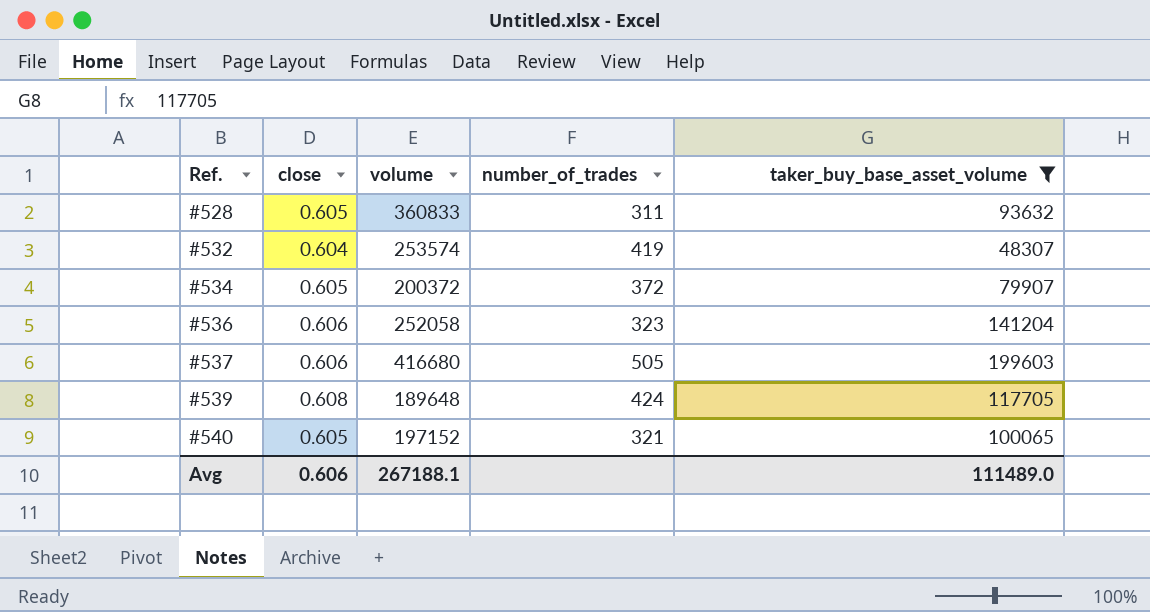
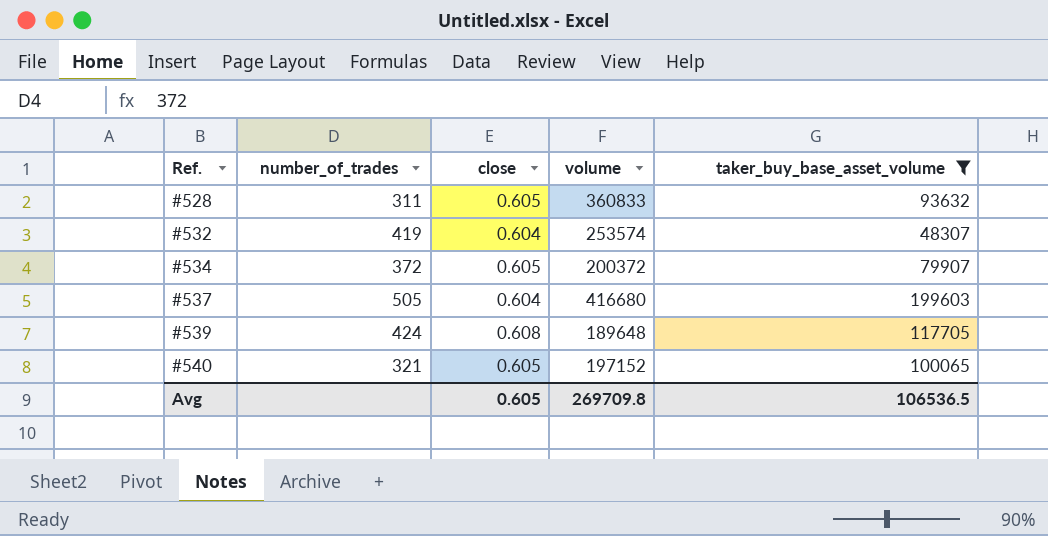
column number_of_trades | position: 4 -> 2
row #536: 0.606 | 252058 | 323 | 141204 -> none
#537 | close: 0.606 -> 0.604
Avg | close: 0.606 -> 0.605
Avg | volume: 267188.1 -> 269709.8
Avg | taker_buy_base_asset_volume: 111489.0 -> 106536.5

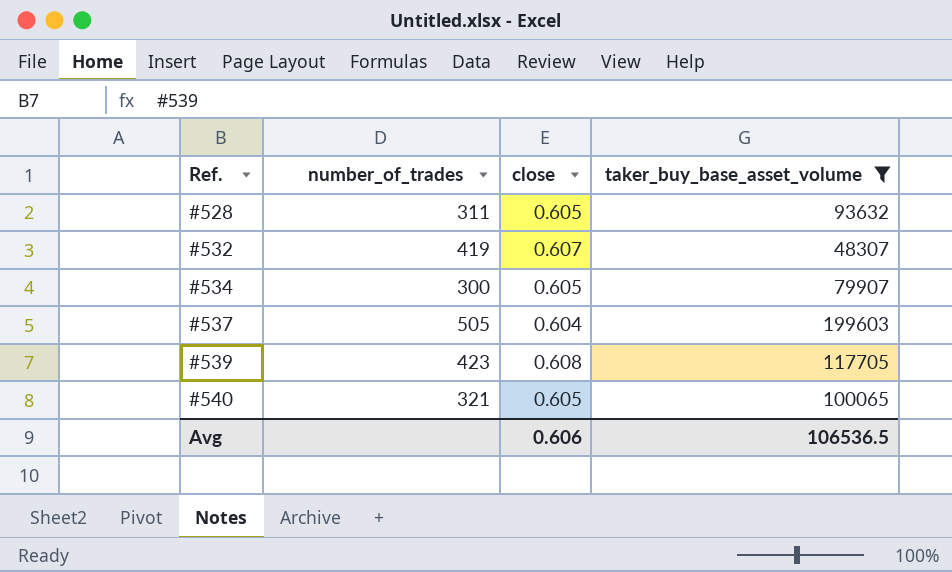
column volume | position: 4 -> none
#532 | close: 0.604 -> 0.607
#534 | number_of_trades: 372 -> 300
#539 | number_of_trades: 424 -> 423
Avg | close: 0.605 -> 0.606

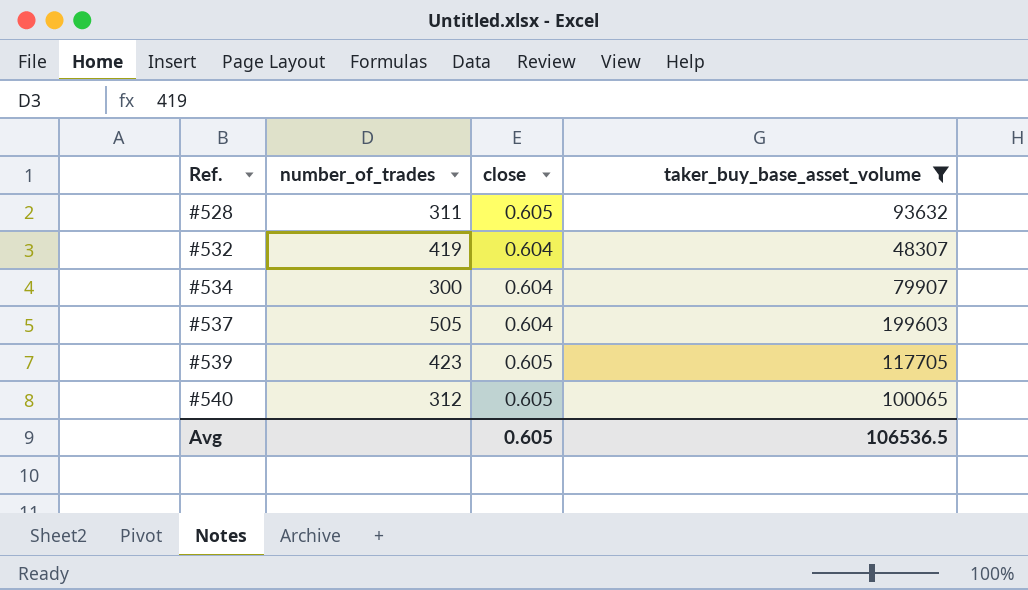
#532 | close: 0.607 -> 0.604
#534 | close: 0.605 -> 0.604
#539 | close: 0.608 -> 0.605
#540 | number_of_trades: 321 -> 312
Avg | close: 0.606 -> 0.605

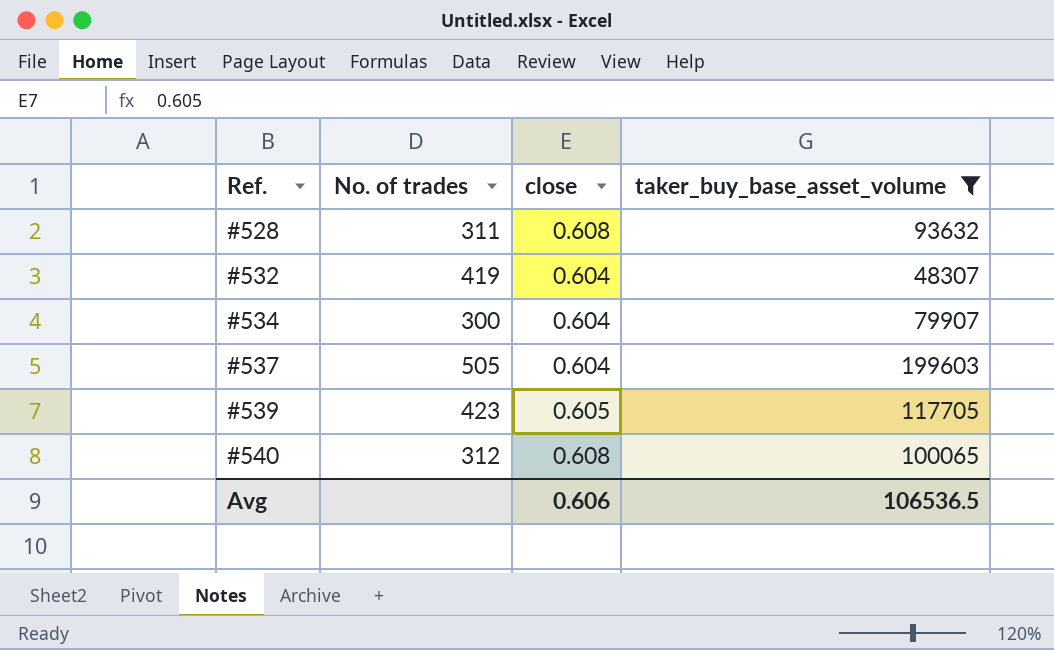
column name: number_of_trades -> No. of trades
#528 | close: 0.605 -> 0.608
#540 | close: 0.605 -> 0.608
Avg | close: 0.605 -> 0.606

